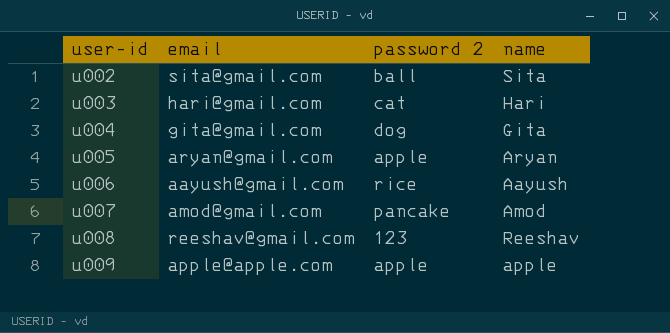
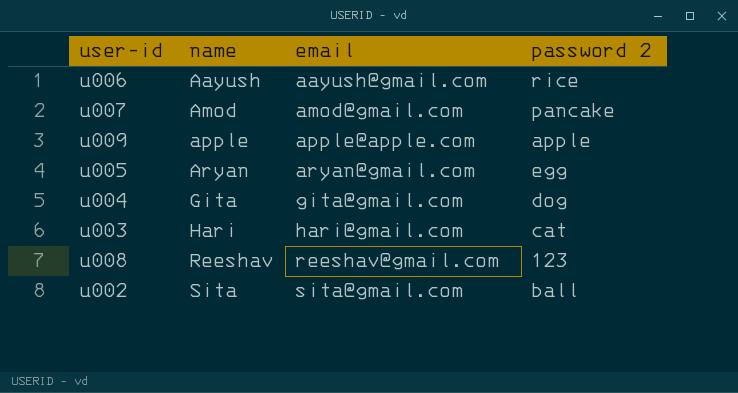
row order: user-id ascending -> name ascending
column name | position: 4 -> 2
u005 | password 2: apple -> egg

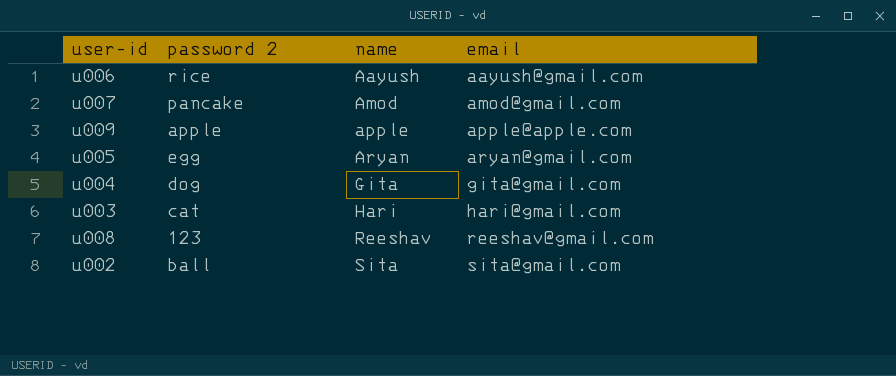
column password 2 | position: 4 -> 2

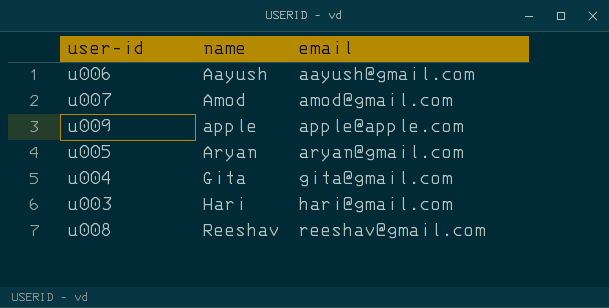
column password 2 | position: 2 -> none
row u002: ball | Sita | sita@gmail.com -> none

